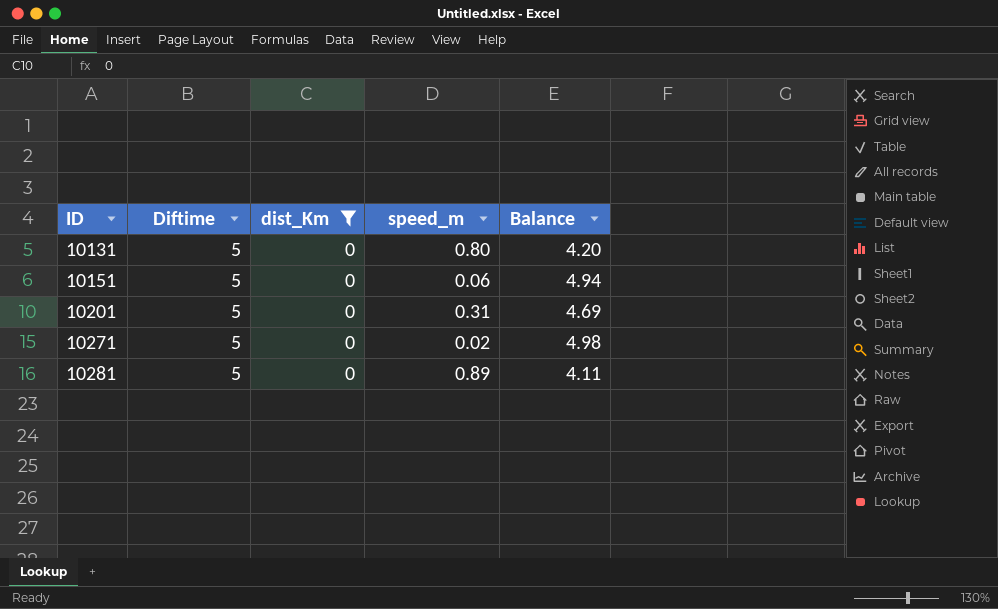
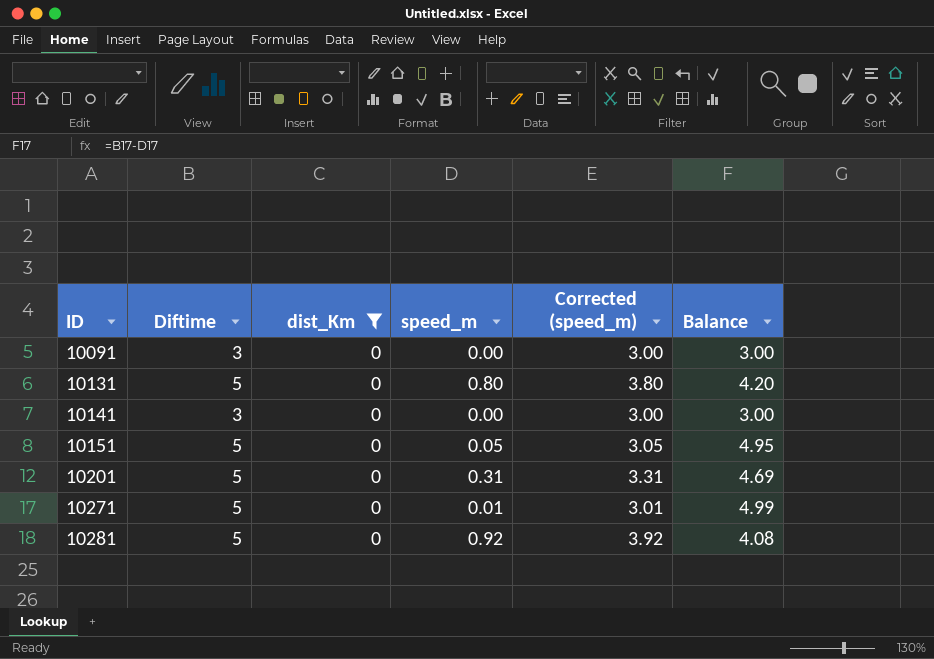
column Corrected (speed_m) | formula: none -> [speed_m] + 3
row 10091: none -> 3 | 0 | 0.00 | 3.00 | 3.00
row 10141: none -> 3 | 0 | 0.00 | 3.00 | 3.00
10151 | speed_m: 0.06 -> 0.05
10151 | Balance: 4.94 -> 4.95
10271 | speed_m: 0.02 -> 0.01
10271 | Balance: 4.98 -> 4.99
10281 | speed_m: 0.89 -> 0.92
10281 | Balance: 4.11 -> 4.08

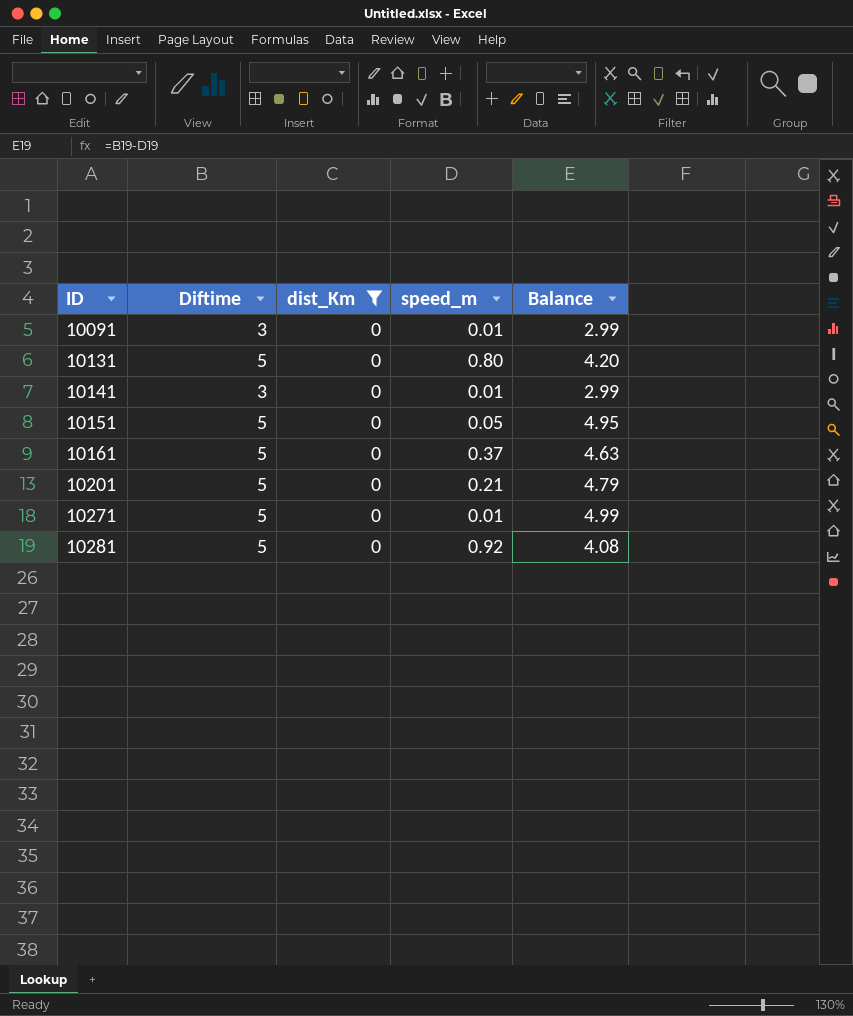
column Corrected (speed_m) | formula: [speed_m] + 3 -> none
10091 | speed_m: 0.00 -> 0.01
10091 | Balance: 3.00 -> 2.99
10141 | speed_m: 0.00 -> 0.01
10141 | Balance: 3.00 -> 2.99
row 10161: none -> 5 | 0 | 0.37 | 4.63
10201 | speed_m: 0.31 -> 0.21
10201 | Balance: 4.69 -> 4.79

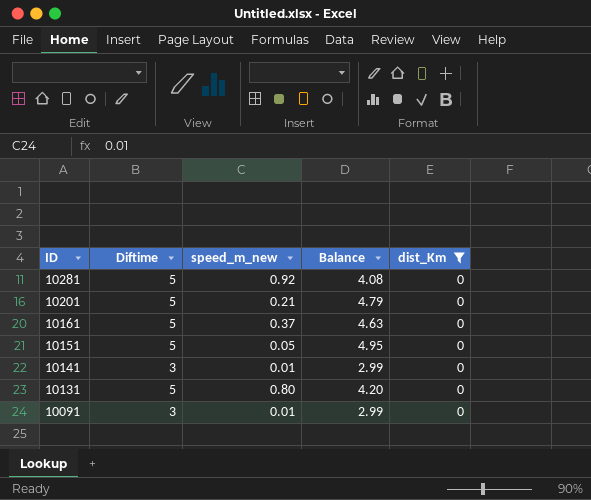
row order: ID ascending -> ID descending
column name: speed_m -> speed_m_new
column dist_Km | position: 3 -> 5
row 10271: 5 | 0 | 0.01 | 4.99 -> none

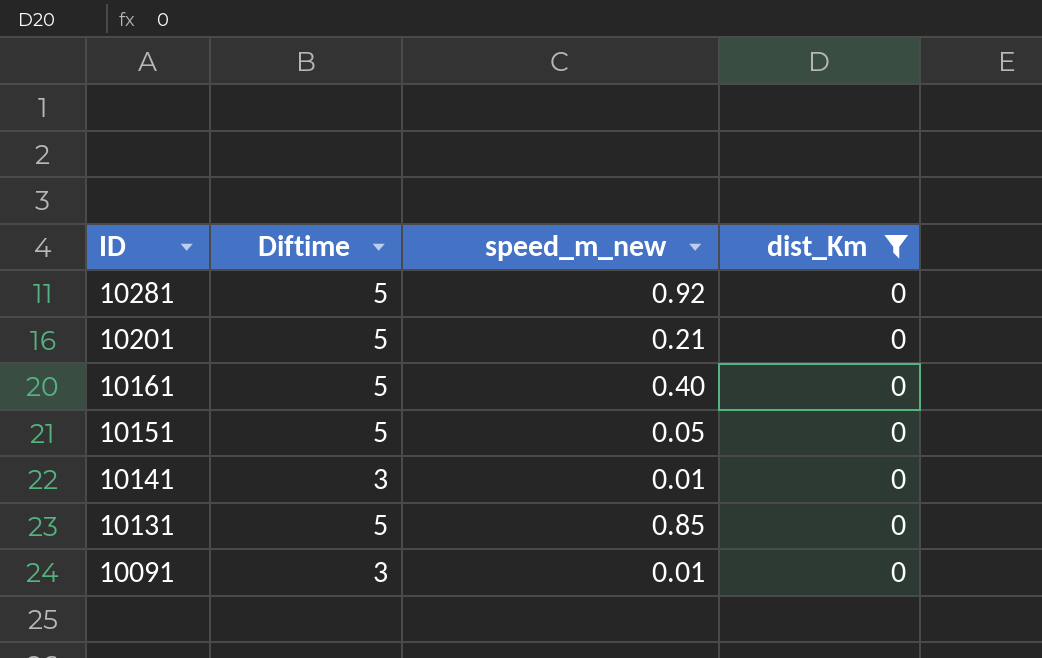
column Balance | formula: [Diftime] - [speed_m_new] -> none
10161 | speed_m_new: 0.37 -> 0.40
10131 | speed_m_new: 0.80 -> 0.85

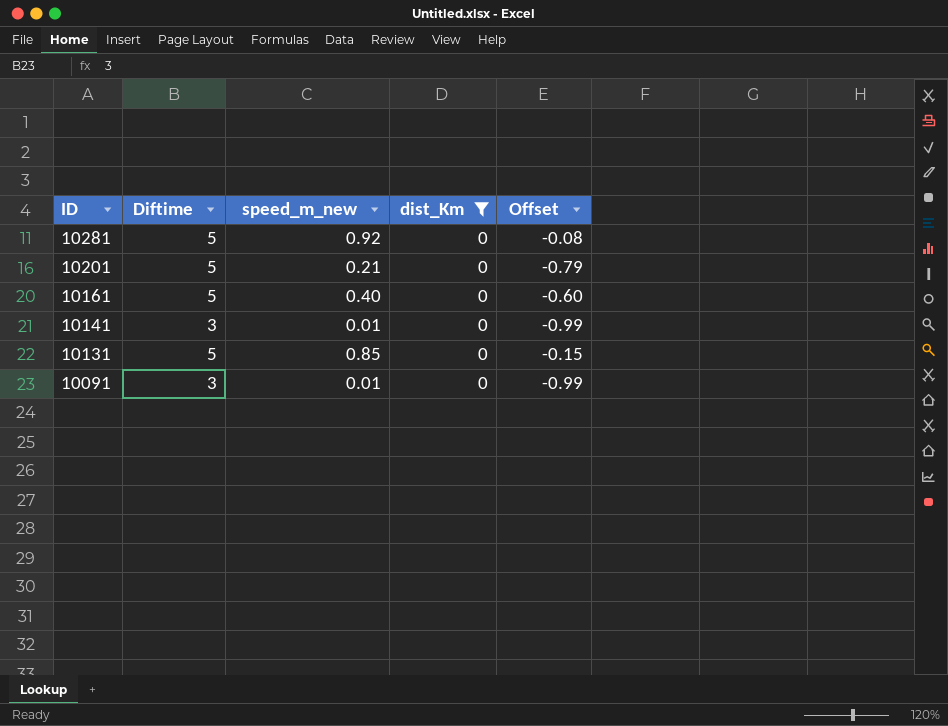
column Offset | formula: none -> [speed_m_new] - 1
row 10151: 5 | 0.05 | 0 -> none

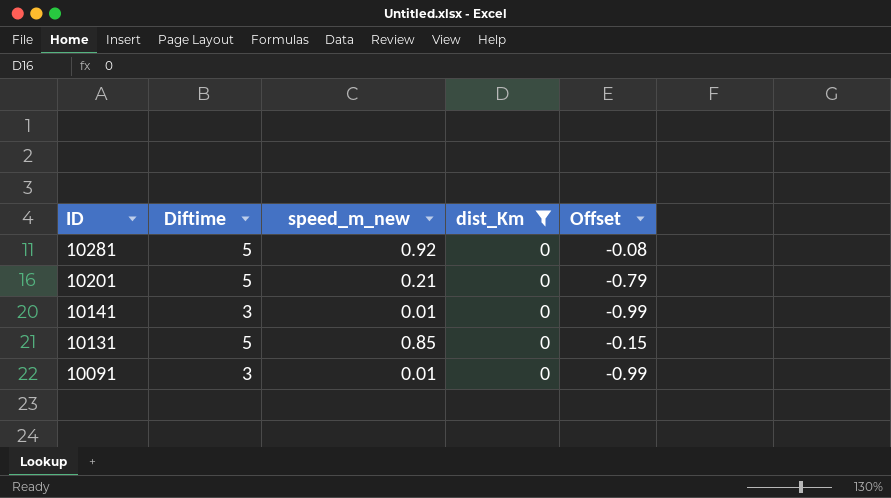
row 10161: 5 | 0.40 | 0 | -0.60 -> none

